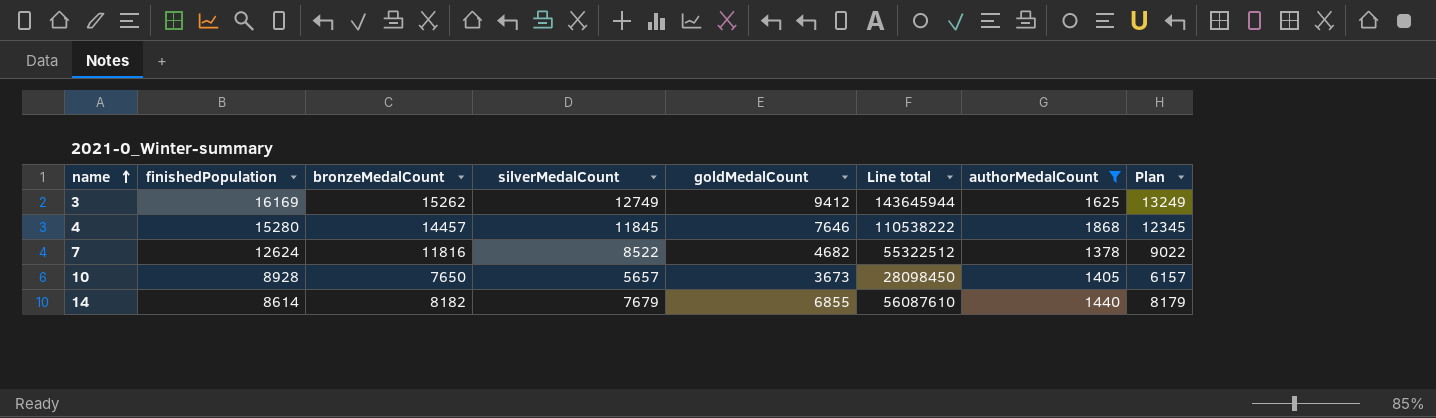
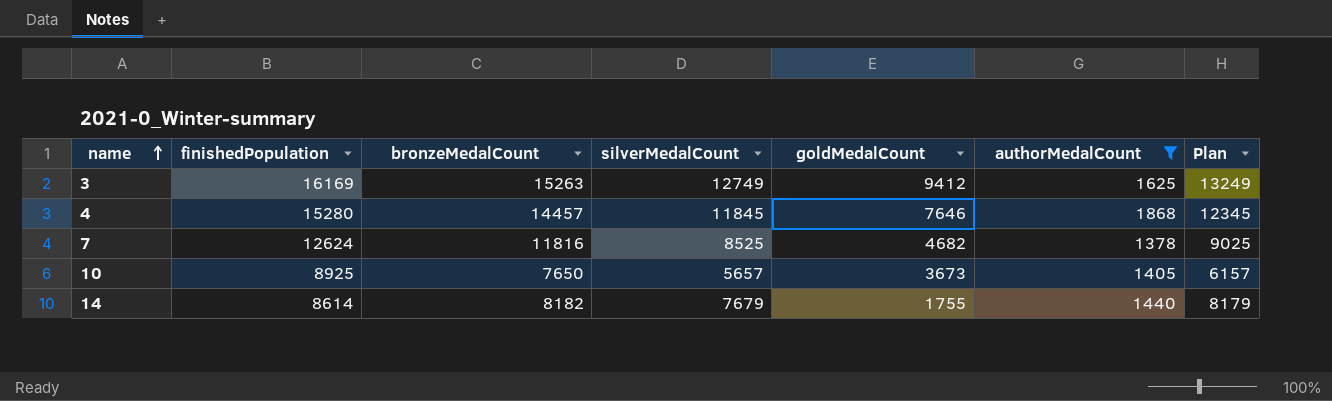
column Line total | formula: [bronzeMedalCount] * [goldMedalCount] -> none
3 | bronzeMedalCount: 15262 -> 15263
7 | silverMedalCount: 8522 -> 8525
7 | Plan: 9022 -> 9025
10 | finishedPopulation: 8928 -> 8925
14 | goldMedalCount: 6855 -> 1755

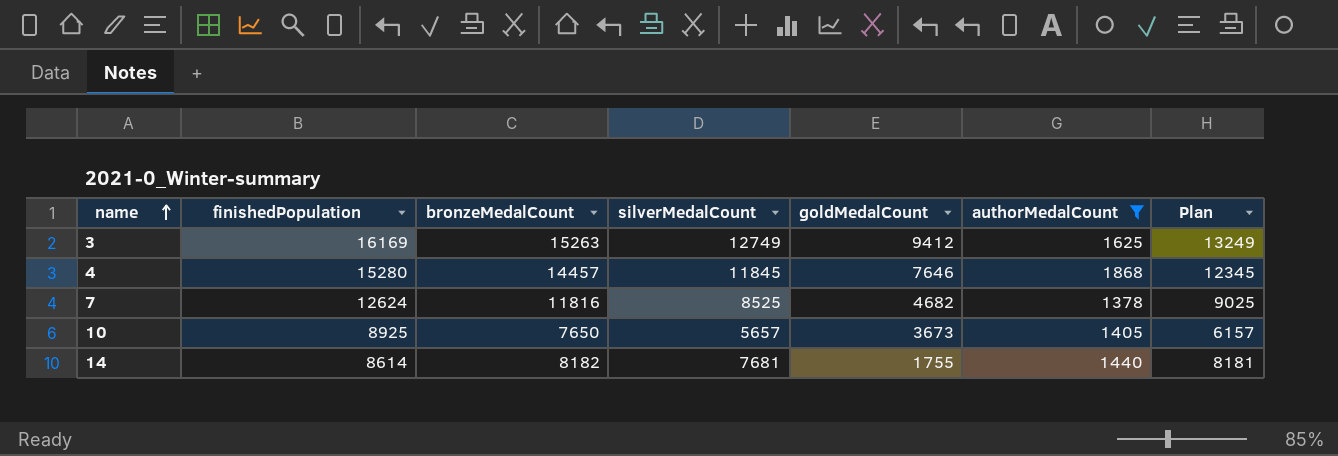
14 | silverMedalCount: 7679 -> 7681
14 | Plan: 8179 -> 8181

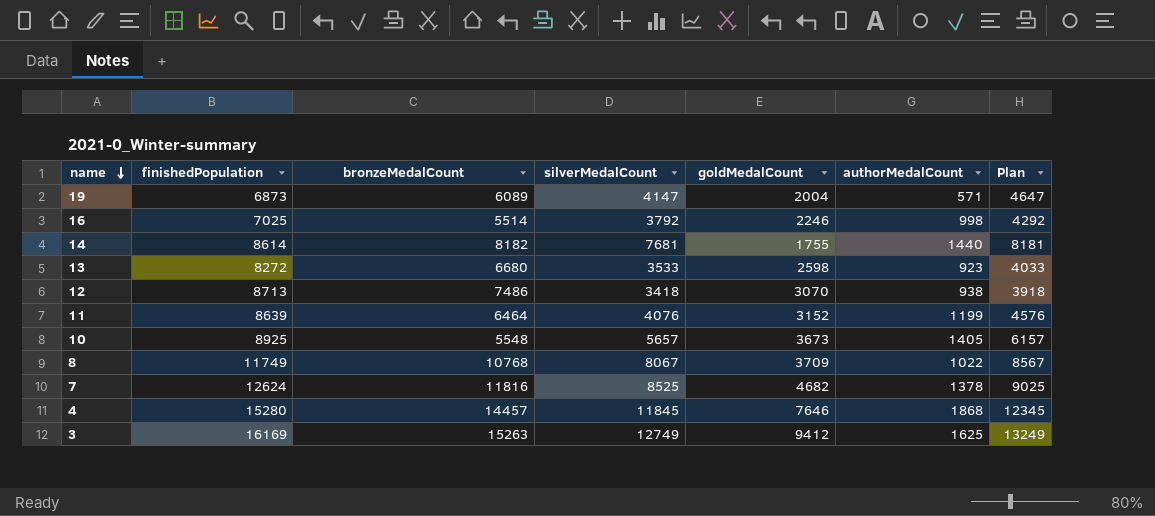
filter: authorMedalCount >= 1378 -> none
row order: name ascending -> name descending
10 | bronzeMedalCount: 7650 -> 5548

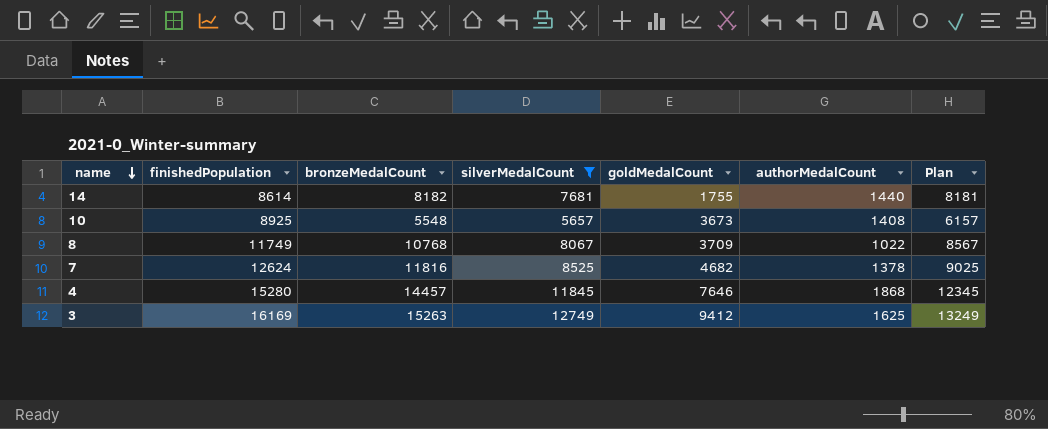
filter: none -> silverMedalCount >= 5657
10 | authorMedalCount: 1405 -> 1408

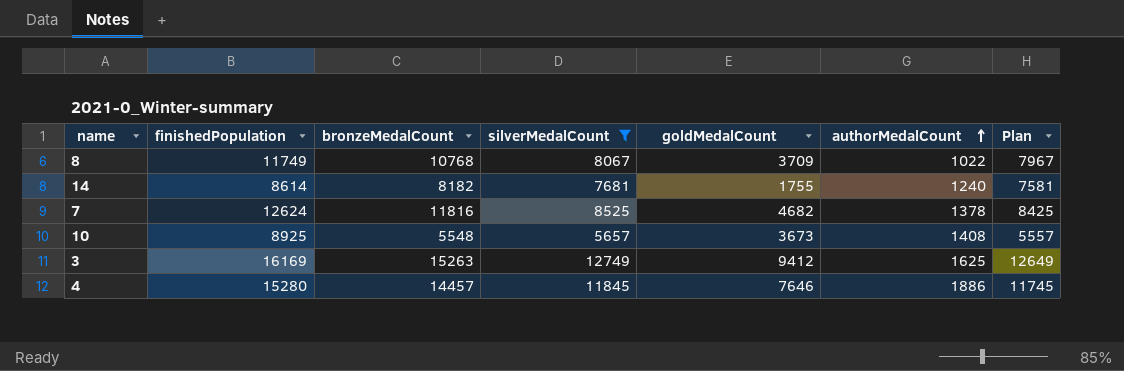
row order: name descending -> authorMedalCount ascending
column Plan | formula: [silverMedalCount] + 500 -> [silverMedalCount] - 100
14 | authorMedalCount: 1440 -> 1240
4 | authorMedalCount: 1868 -> 1886

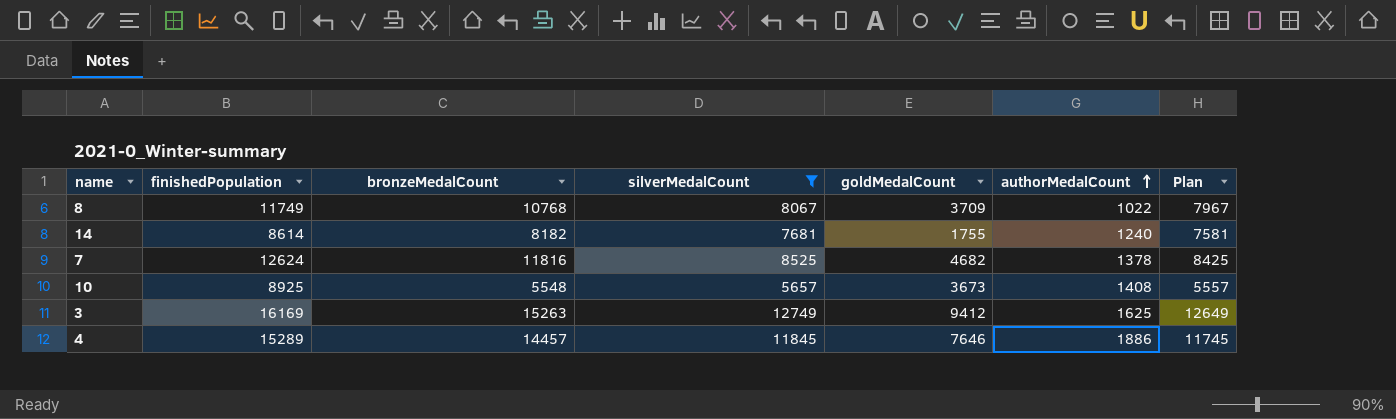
4 | finishedPopulation: 15280 -> 15289

